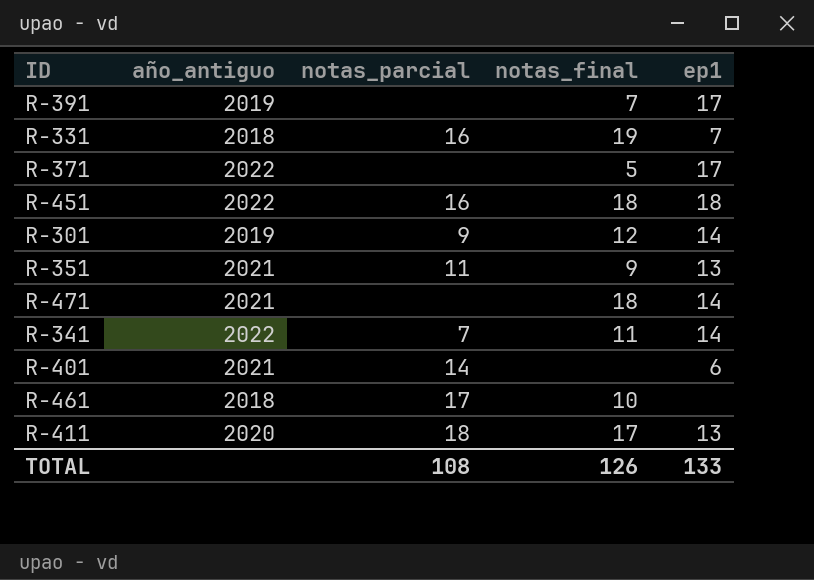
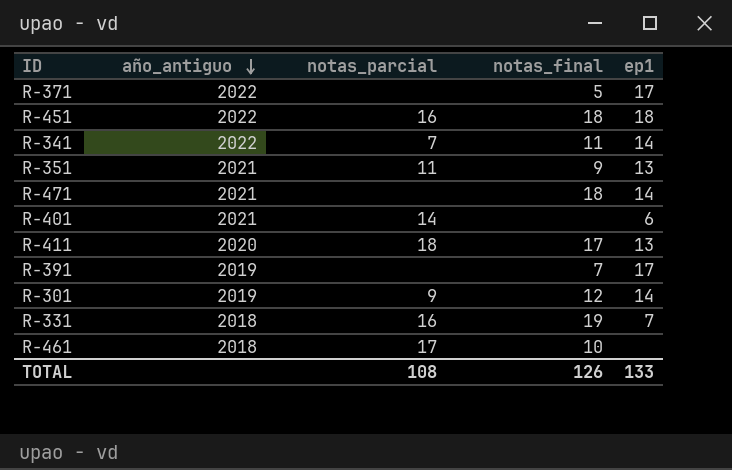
row order: none -> año_antiguo descending

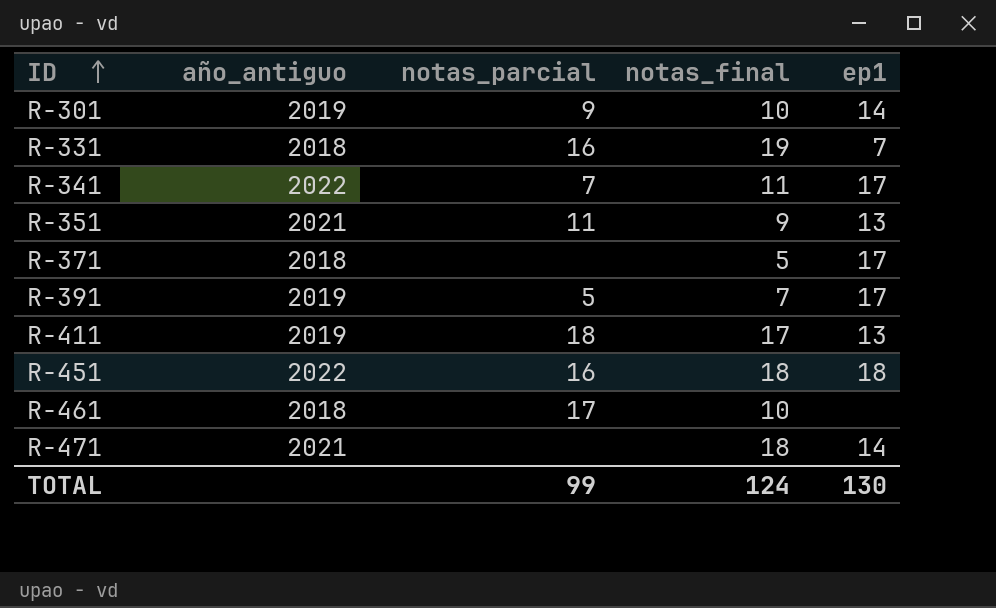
row order: año_antiguo descending -> ID ascending
row R-401: 2021 | 14 | none | 6 -> none
R-301 | notas_final: 12 -> 10
R-341 | ep1: 14 -> 17
R-371 | año_antiguo: 2022 -> 2018
R-391 | notas_parcial: none -> 5
R-411 | año_antiguo: 2020 -> 2019
TOTAL | notas_parcial: 108 -> 99
TOTAL | notas_final: 126 -> 124
TOTAL | ep1: 133 -> 130

